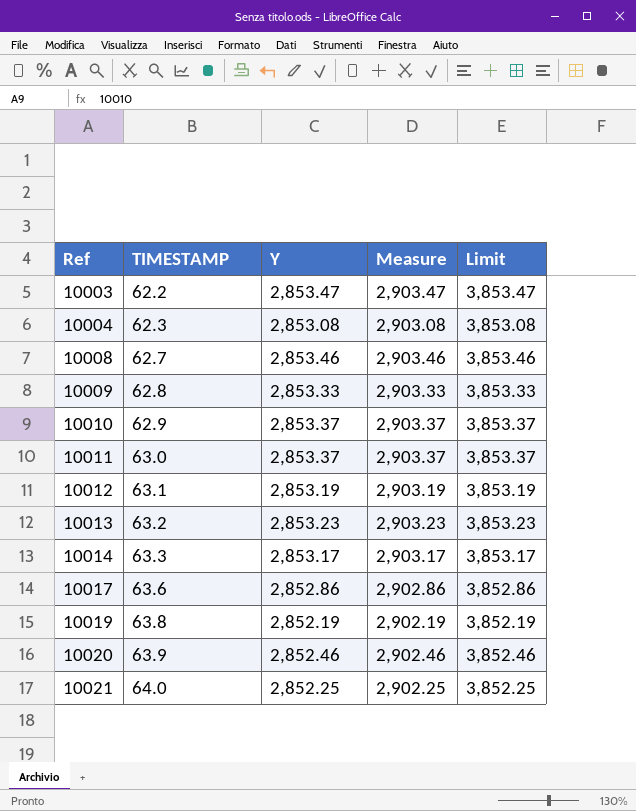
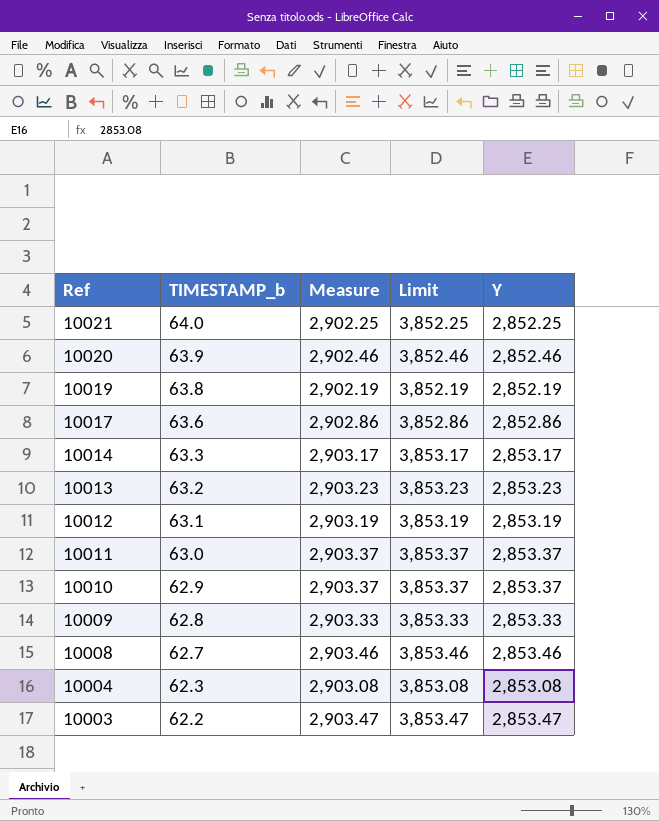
row order: Ref ascending -> Ref descending
column name: TIMESTAMP -> TIMESTAMP_b
column Y | position: 3 -> 5

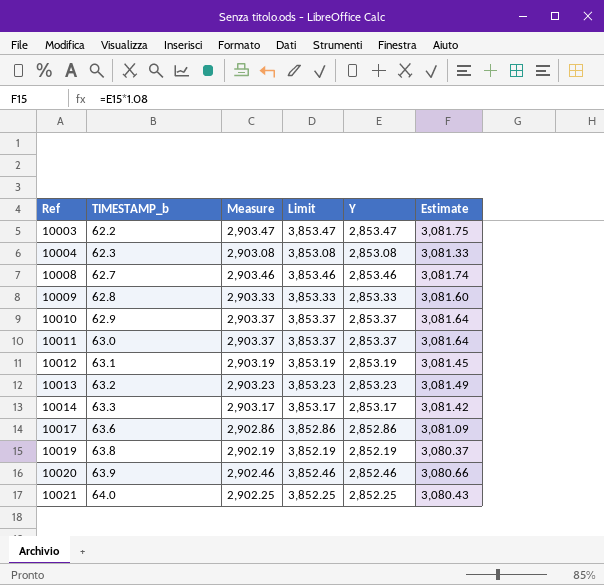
row order: Ref descending -> Ref ascending
column Estimate | formula: none -> [Y] * 1.08

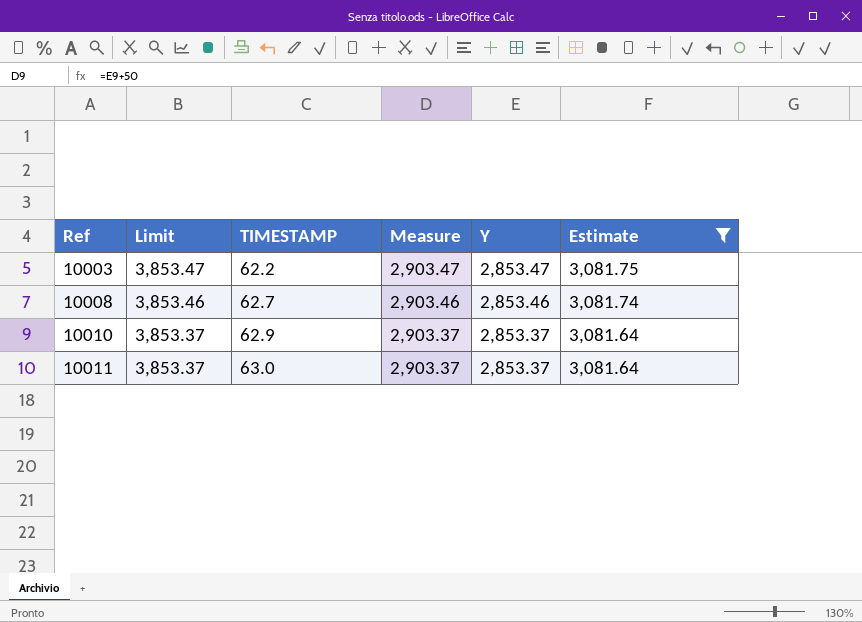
filter: none -> Estimate >= 3,081.64
column Limit | position: 4 -> 2
column name: TIMESTAMP_b -> TIMESTAMP

